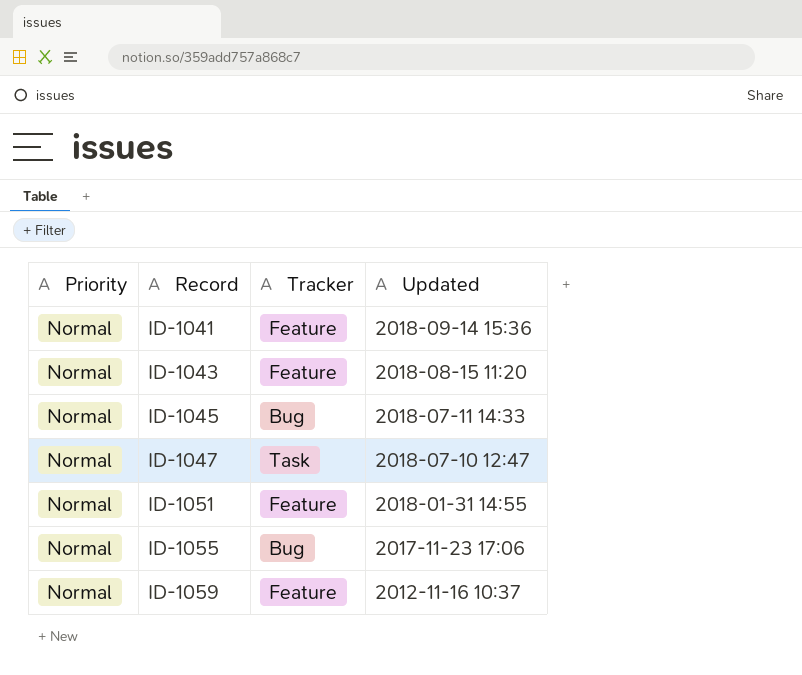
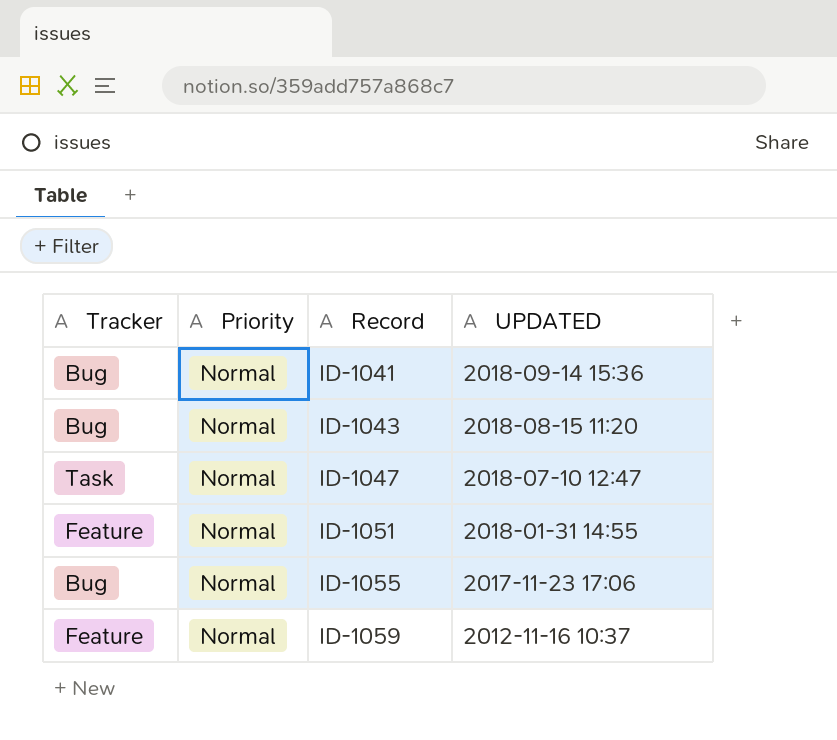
column Tracker | position: 3 -> 1
column name: Updated -> UPDATED
row ID-1045: Normal | Bug | 2018-07-11 14:33 -> none
ID-1041 | Tracker: Feature -> Bug
ID-1043 | Tracker: Feature -> Bug

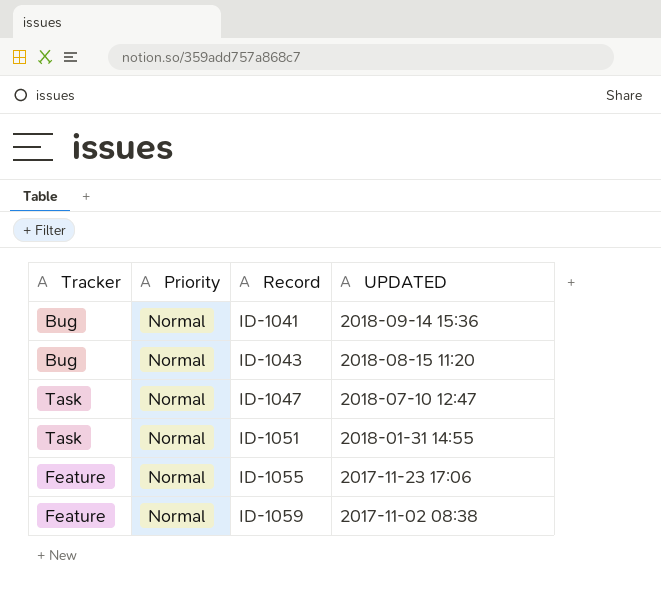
ID-1051 | Tracker: Feature -> Task
ID-1055 | Tracker: Bug -> Feature
ID-1059 | UPDATED: 2012-11-16 10:37 -> 2017-11-02 08:38

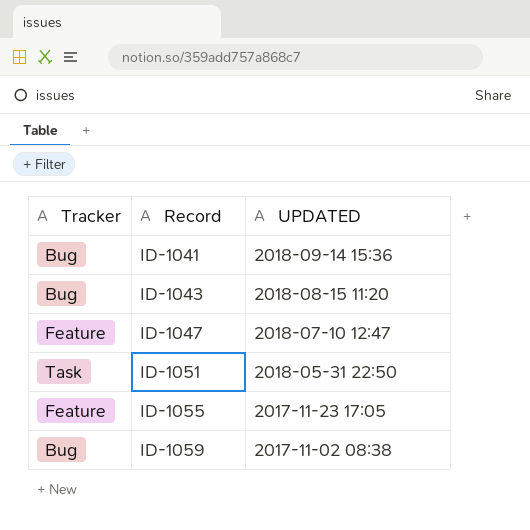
column Priority | position: 2 -> none
ID-1047 | Tracker: Task -> Feature
ID-1051 | UPDATED: 2018-01-31 14:55 -> 2018-05-31 22:50
ID-1055 | UPDATED: 2017-11-23 17:06 -> 2017-11-23 17:05
ID-1059 | Tracker: Feature -> Bug

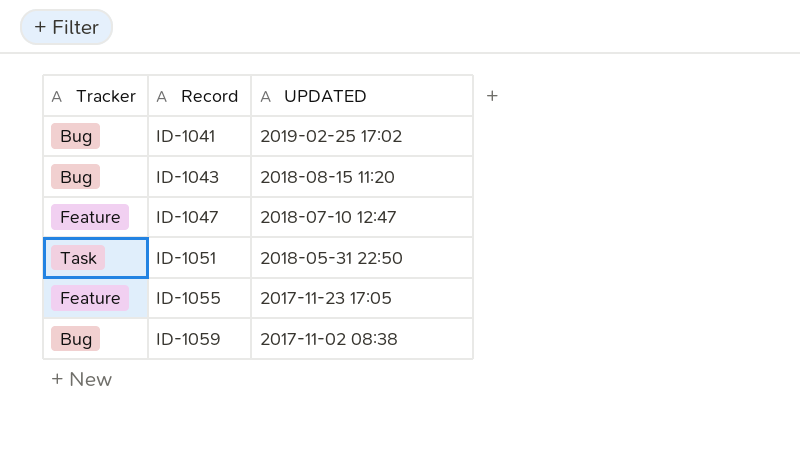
ID-1041 | UPDATED: 2018-09-14 15:36 -> 2019-02-25 17:02

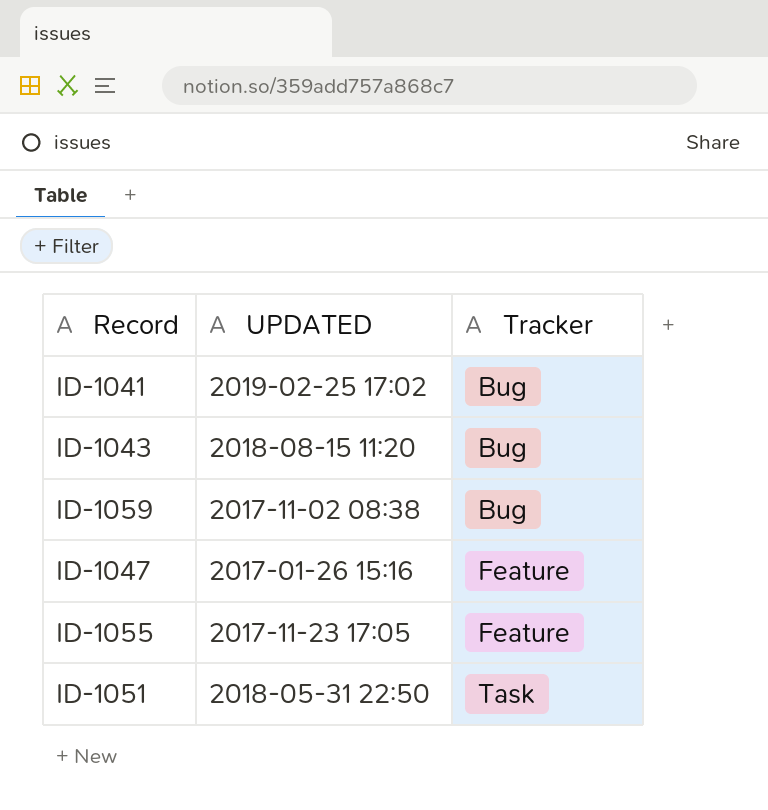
row order: Record ascending -> Tracker ascending
column Tracker | position: 1 -> 3
ID-1047 | UPDATED: 2018-07-10 12:47 -> 2017-01-26 15:16

